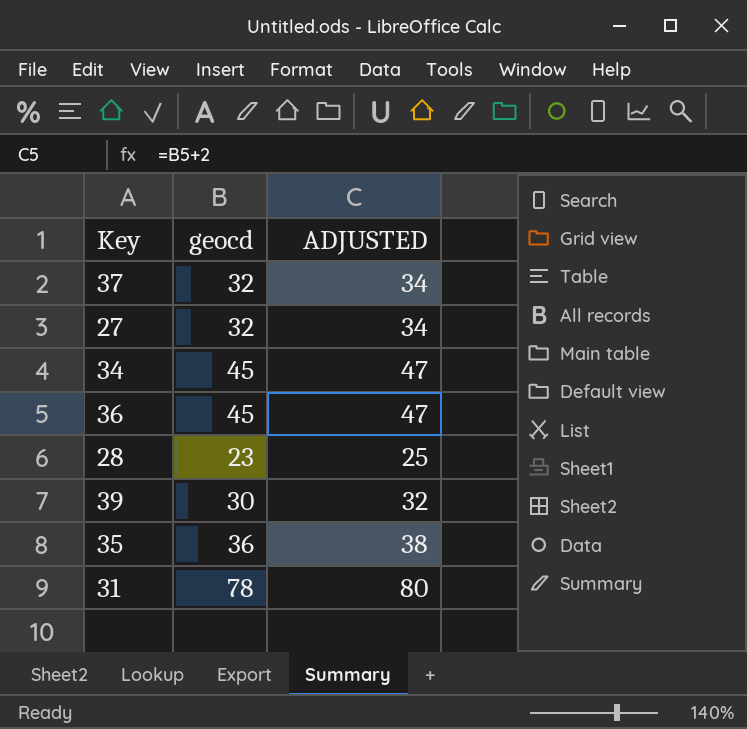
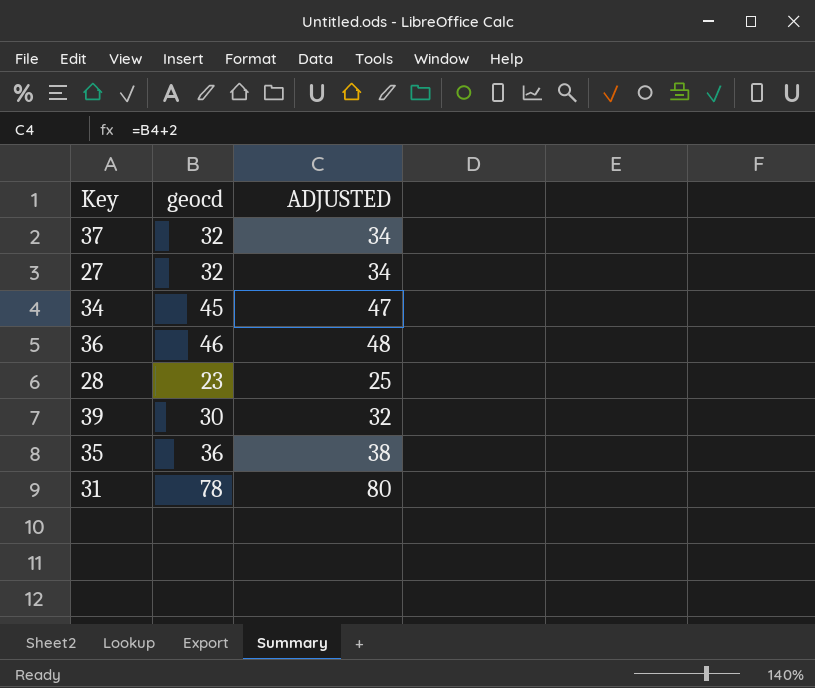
36 | geocd: 45 -> 46
36 | ADJUSTED: 47 -> 48

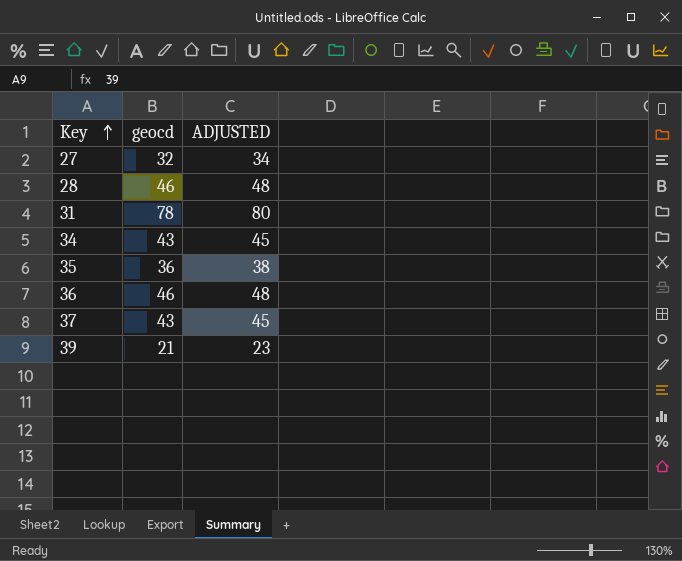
row order: none -> Key ascending
28 | geocd: 23 -> 46
28 | ADJUSTED: 25 -> 48
34 | geocd: 45 -> 43
34 | ADJUSTED: 47 -> 45
37 | geocd: 32 -> 43
37 | ADJUSTED: 34 -> 45
39 | geocd: 30 -> 21
39 | ADJUSTED: 32 -> 23

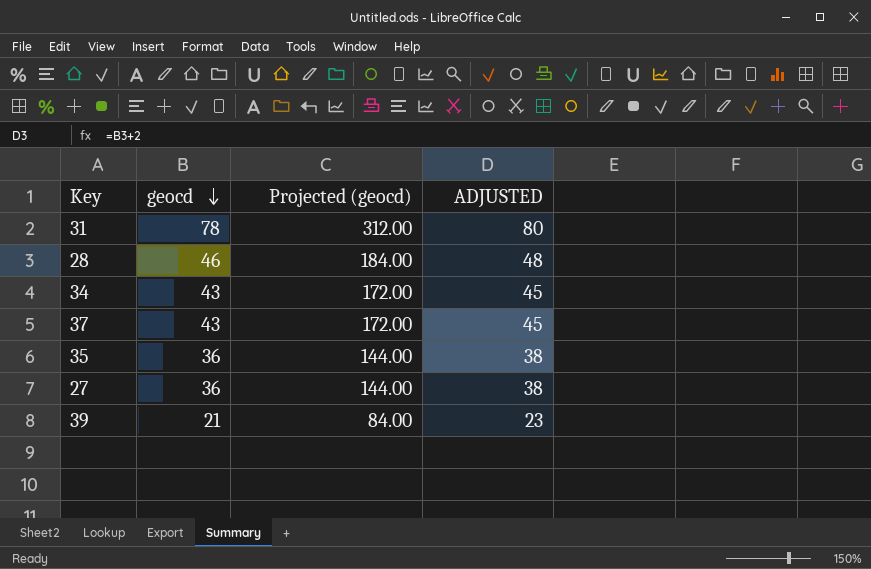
row order: Key ascending -> geocd descending
column Projected (geocd) | formula: none -> [geocd] * 4
row 36: 46 | 48 -> none
27 | geocd: 32 -> 36
27 | ADJUSTED: 34 -> 38

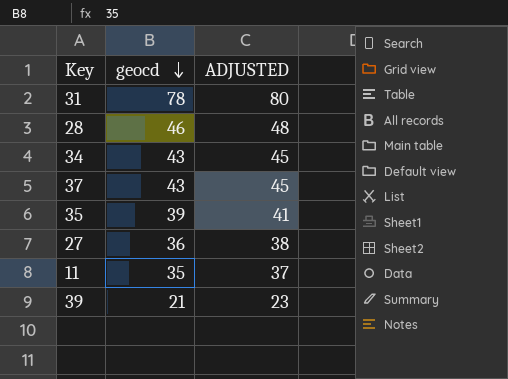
column Projected (geocd) | formula: [geocd] * 4 -> none
35 | geocd: 36 -> 39
35 | ADJUSTED: 38 -> 41
row 11: none -> 35 | 37

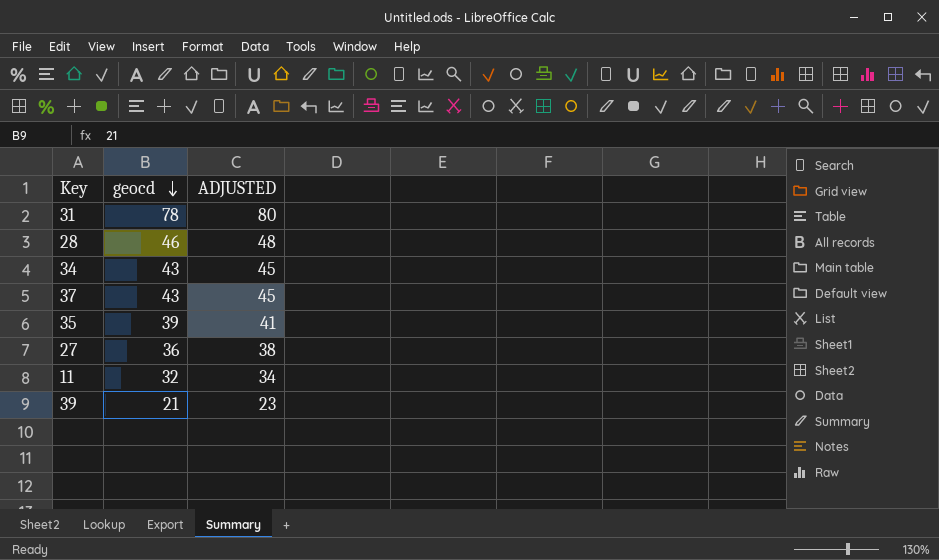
11 | geocd: 35 -> 32
11 | ADJUSTED: 37 -> 34

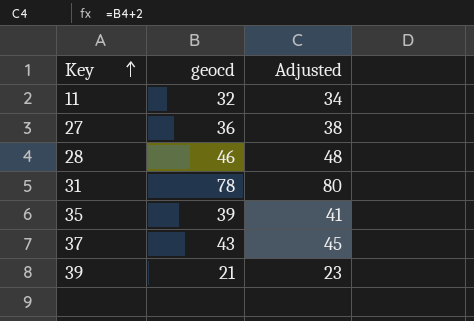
row order: geocd descending -> Key ascending
column name: ADJUSTED -> Adjusted
row 34: 43 | 45 -> none

